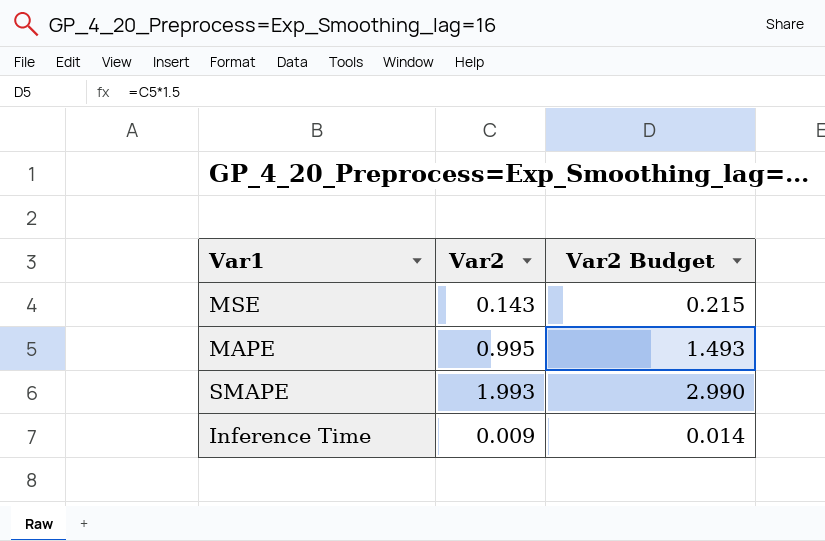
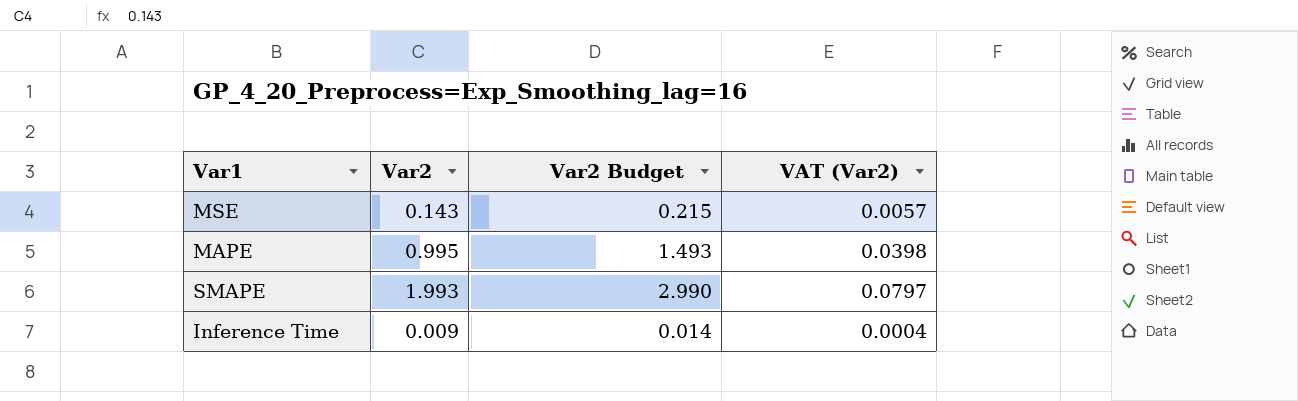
column VAT (Var2) | formula: none -> [Var2] * 0.04

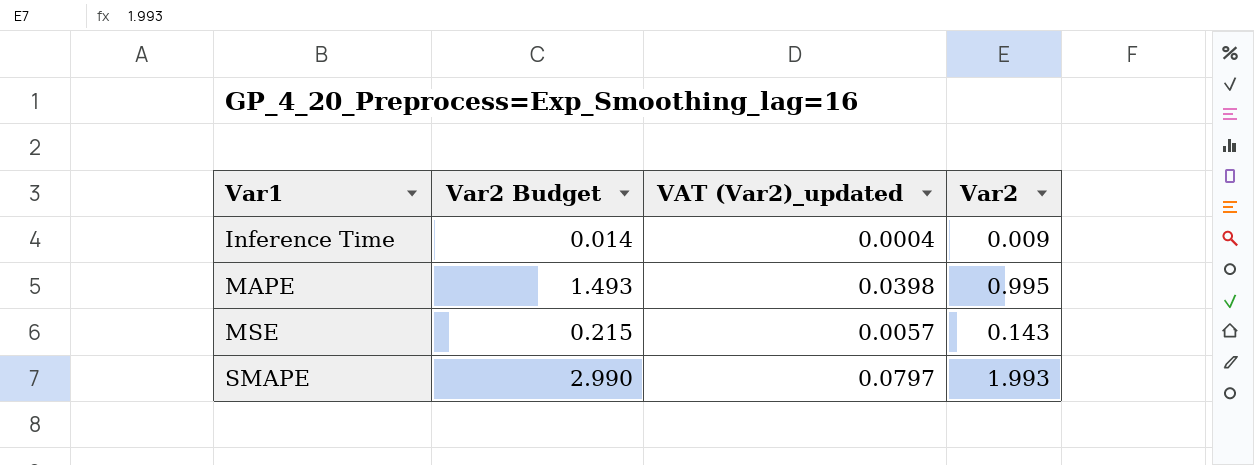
row order: none -> Var1 ascending
column name: VAT (Var2) -> VAT (Var2)_updated
column Var2 | position: 2 -> 4

